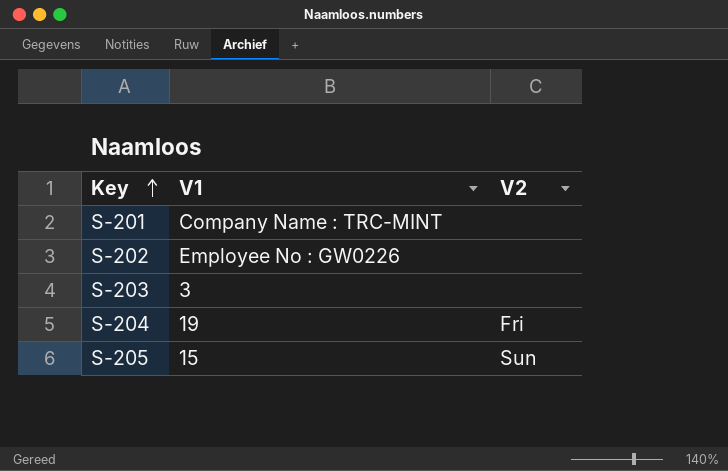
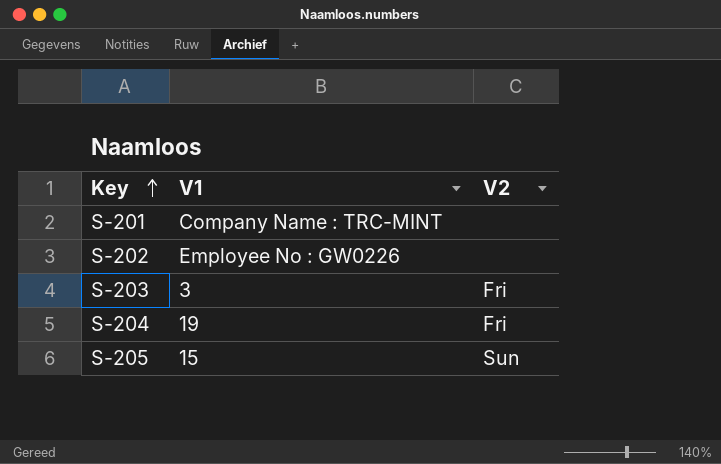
S-203 | V2: none -> Fri

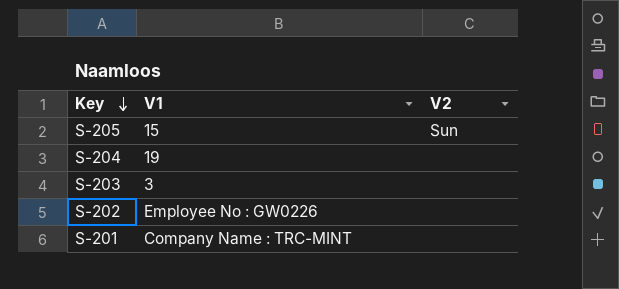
row order: Key ascending -> Key descending
S-204 | V2: Fri -> none
S-203 | V2: Fri -> none

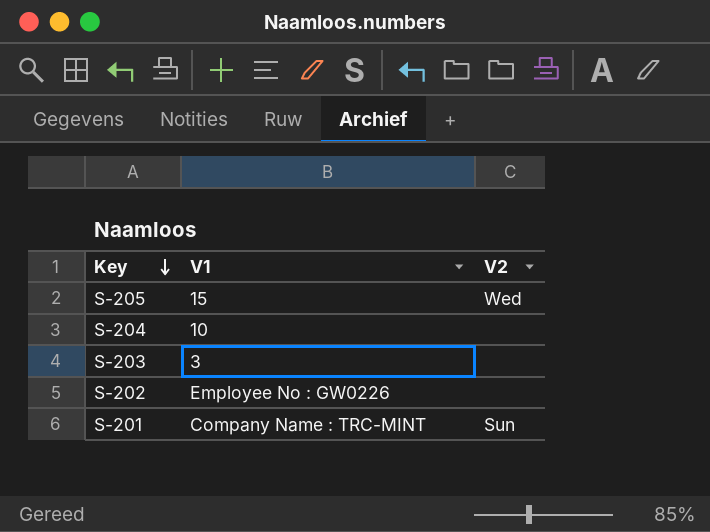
S-205 | V2: Sun -> Wed
S-204 | V1: 19 -> 10
S-201 | V2: none -> Sun

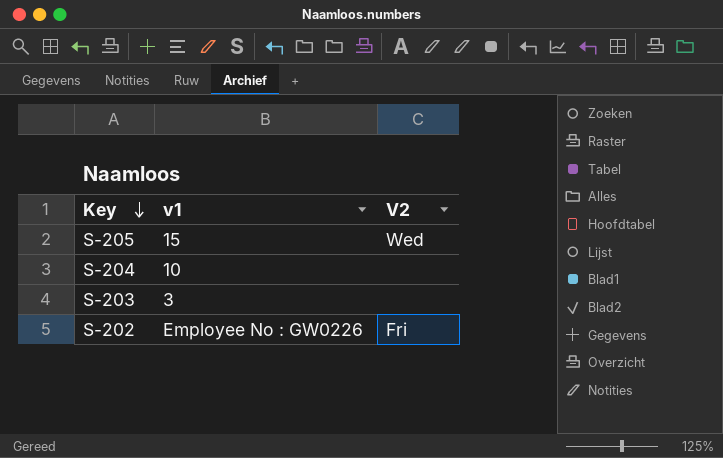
column name: V1 -> v1
row S-201: Company Name : TRC-MINT | Sun -> none
S-202 | V2: none -> Fri

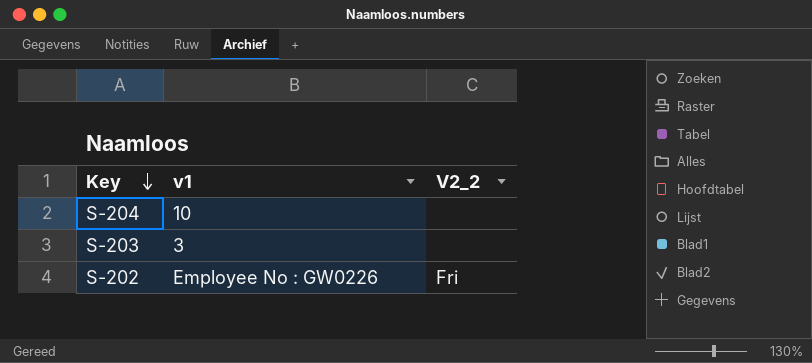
column name: V2 -> V2_2
row S-205: 15 | Wed -> none

